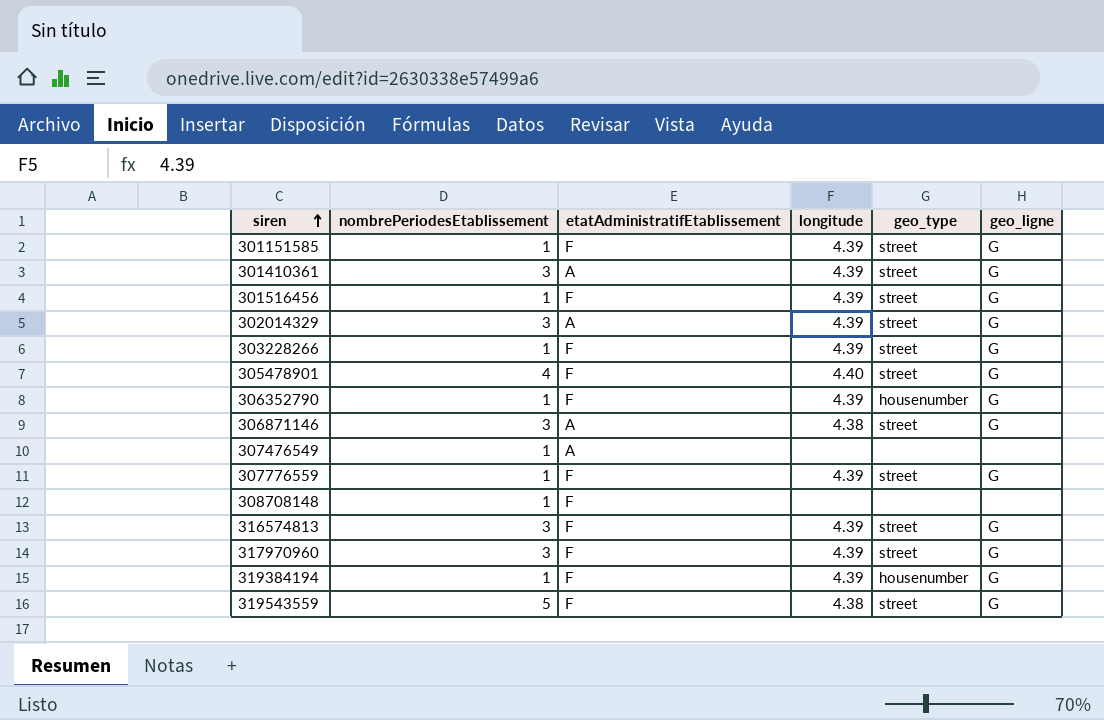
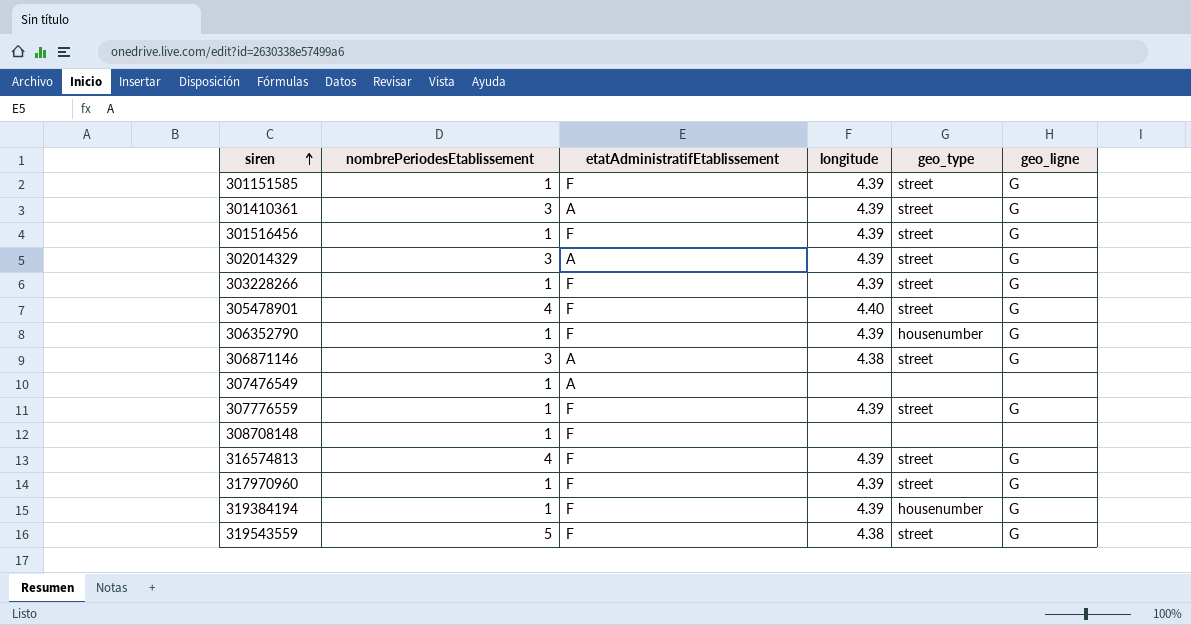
316574813 | nombrePeriodesEtablissement: 3 -> 4
317970960 | nombrePeriodesEtablissement: 3 -> 1

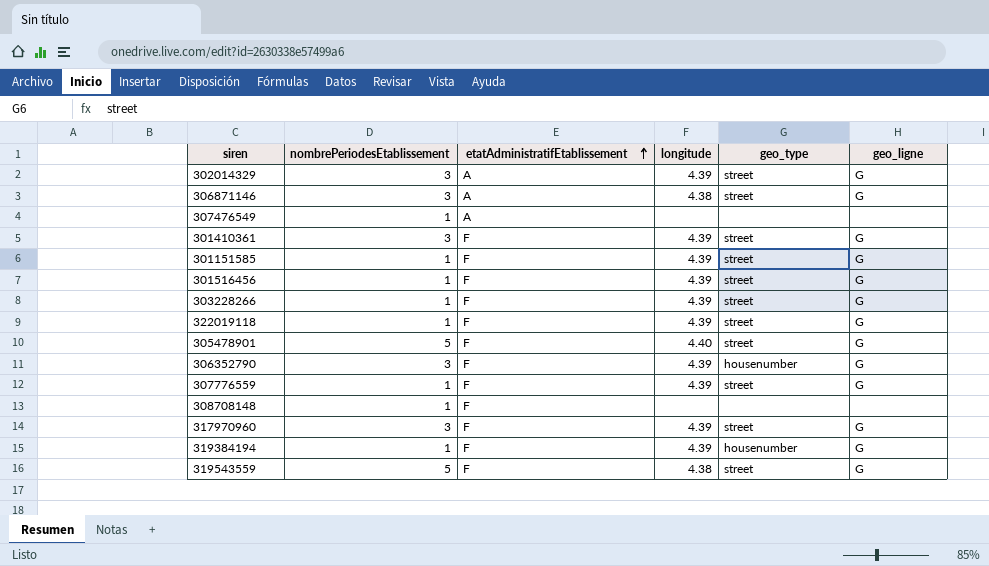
row order: siren ascending -> etatAdministratifEtablissement ascending
row 316574813: 4 | F | 4.39 | street | G -> none
301410361 | etatAdministratifEtablissement: A -> F
row 322019118: none -> 1 | F | 4.39 | street | G
305478901 | nombrePeriodesEtablissement: 4 -> 5
306352790 | nombrePeriodesEtablissement: 1 -> 3
317970960 | nombrePeriodesEtablissement: 1 -> 3

